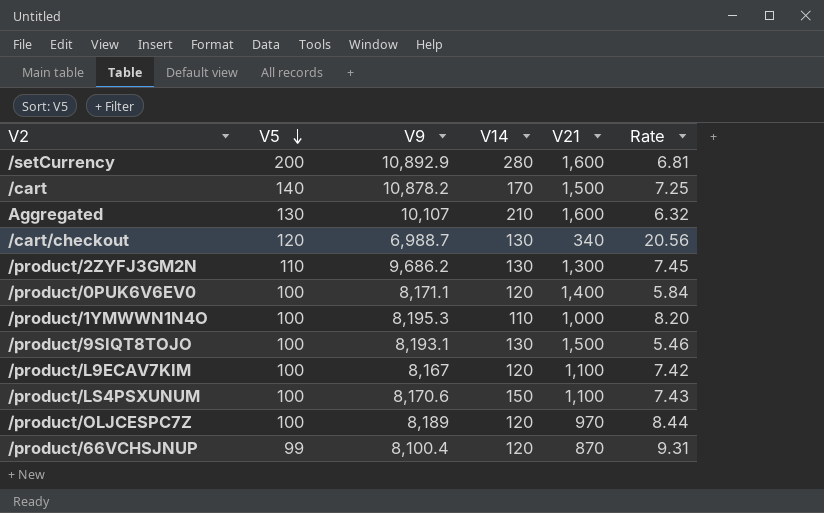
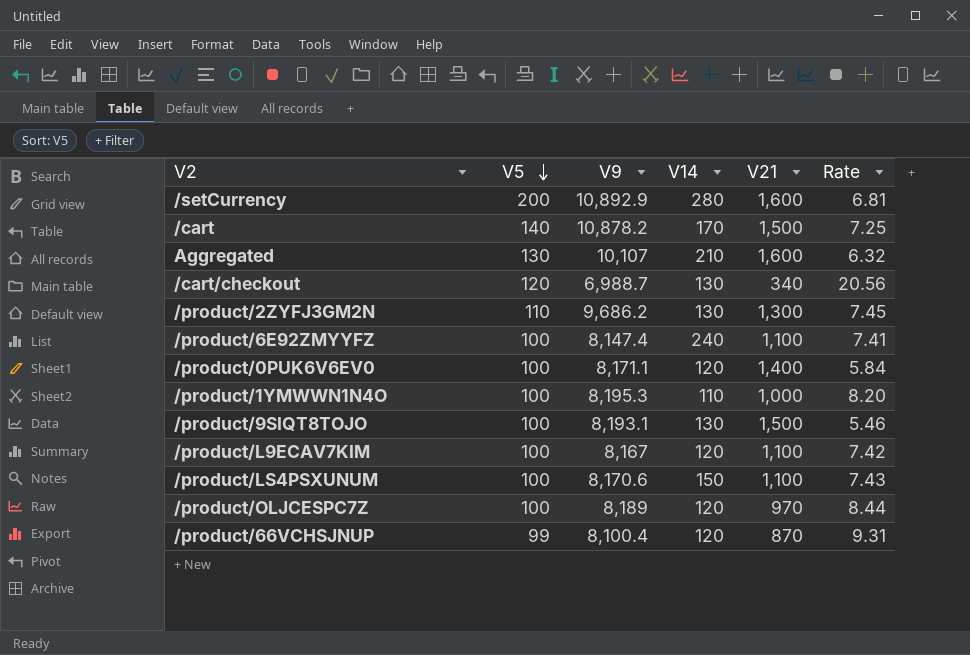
row /product/6E92ZMYYFZ: none -> 100 | 8,147.4 | 240 | 1,100 | 7.41

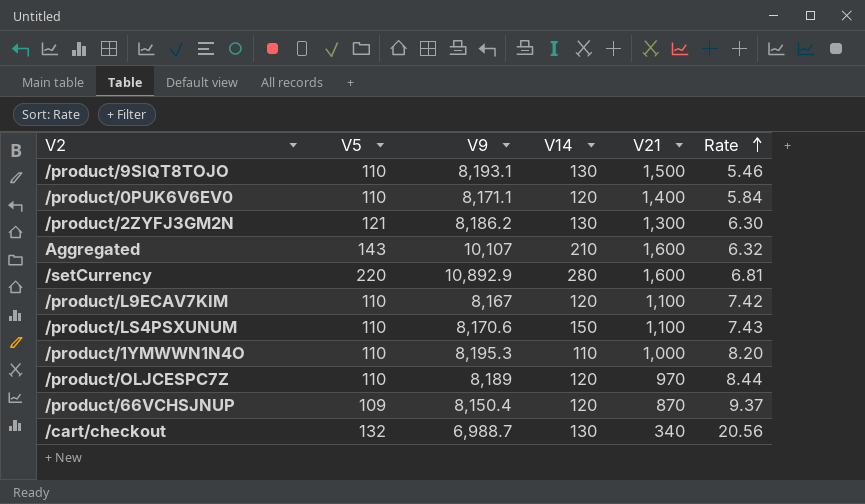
row order: V5 descending -> Rate ascending
row /cart: 140 | 10,878.2 | 170 | 1,500 | 7.25 -> none
row /product/6E92ZMYYFZ: 100 | 8,147.4 | 240 | 1,100 | 7.41 -> none
/product/9SIQT8TOJO | V5: 100 -> 110
/product/0PUK6V6EV0 | V5: 100 -> 110
/product/2ZYFJ3GM2N | V5: 110 -> 121
/product/2ZYFJ3GM2N | V9: 9,686.2 -> 8,186.2
/product/2ZYFJ3GM2N | Rate: 7.45 -> 6.30
Aggregated | V5: 130 -> 143
/setCurrency | V5: 200 -> 220
/product/L9ECAV7KIM | V5: 100 -> 110
/product/LS4PSXUNUM | V5: 100 -> 110
/product/1YMWWN1N4O | V5: 100 -> 110
/product/OLJCESPC7Z | V5: 100 -> 110
/product/66VCHSJNUP | V5: 99 -> 109
/product/66VCHSJNUP | V9: 8,100.4 -> 8,150.4
/product/66VCHSJNUP | Rate: 9.31 -> 9.37
/cart/checkout | V5: 120 -> 132

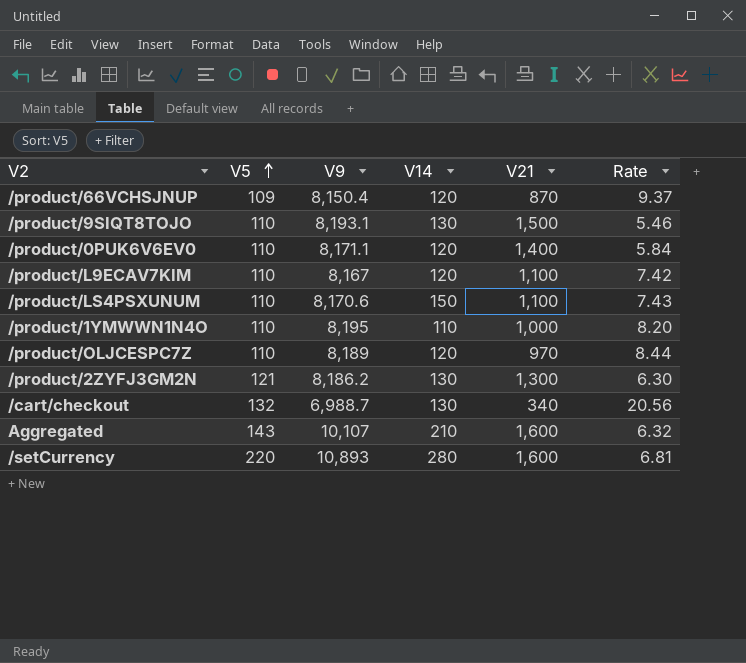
row order: Rate ascending -> V5 ascending
/product/1YMWWN1N4O | V9: 8,195.3 -> 8,195
/setCurrency | V9: 10,892.9 -> 10,893

